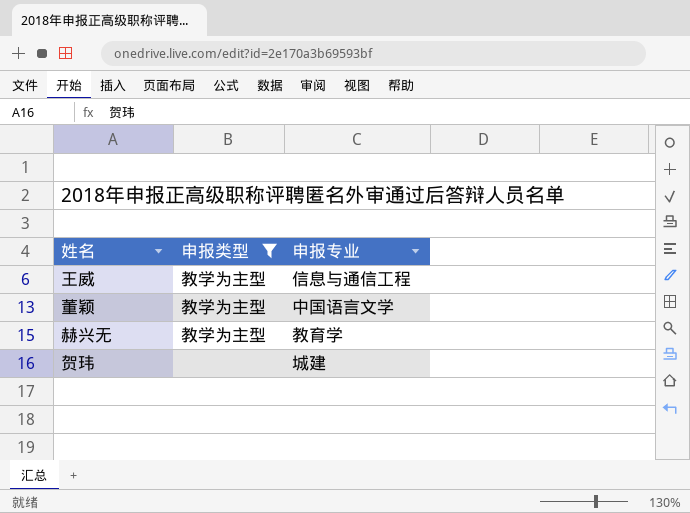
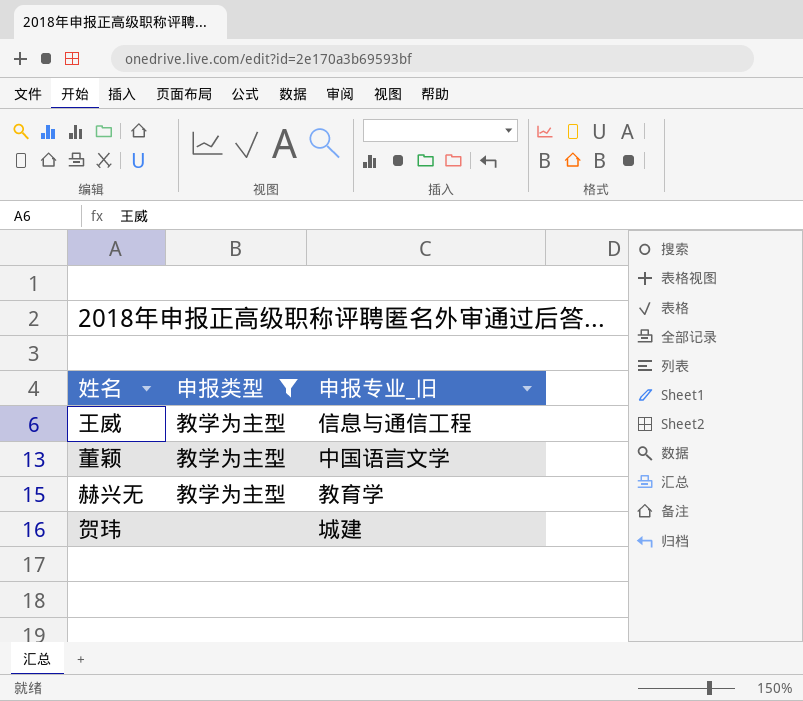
column name: 申报专业 -> 申报专业_旧

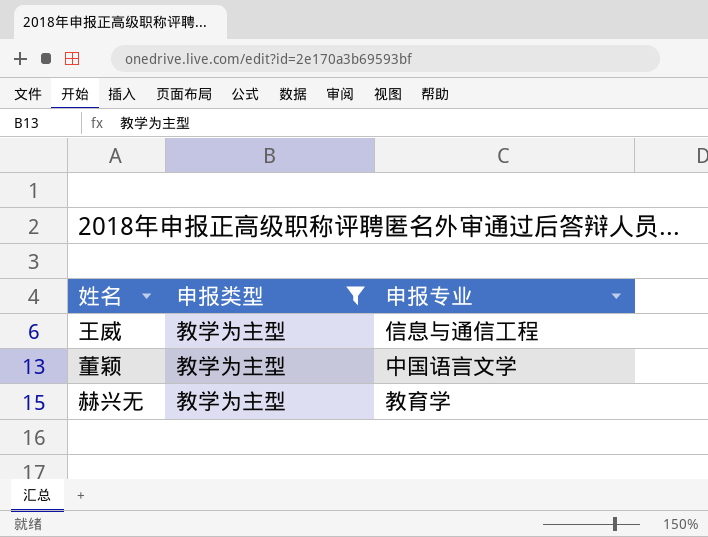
column name: 申报专业_旧 -> 申报专业
row 贺玮: none | 城建 -> none

